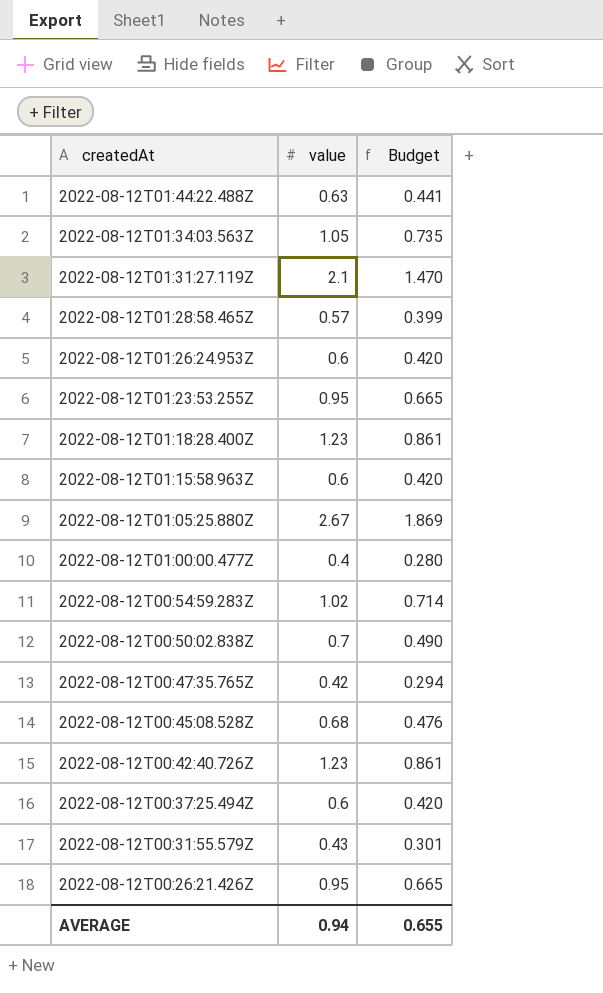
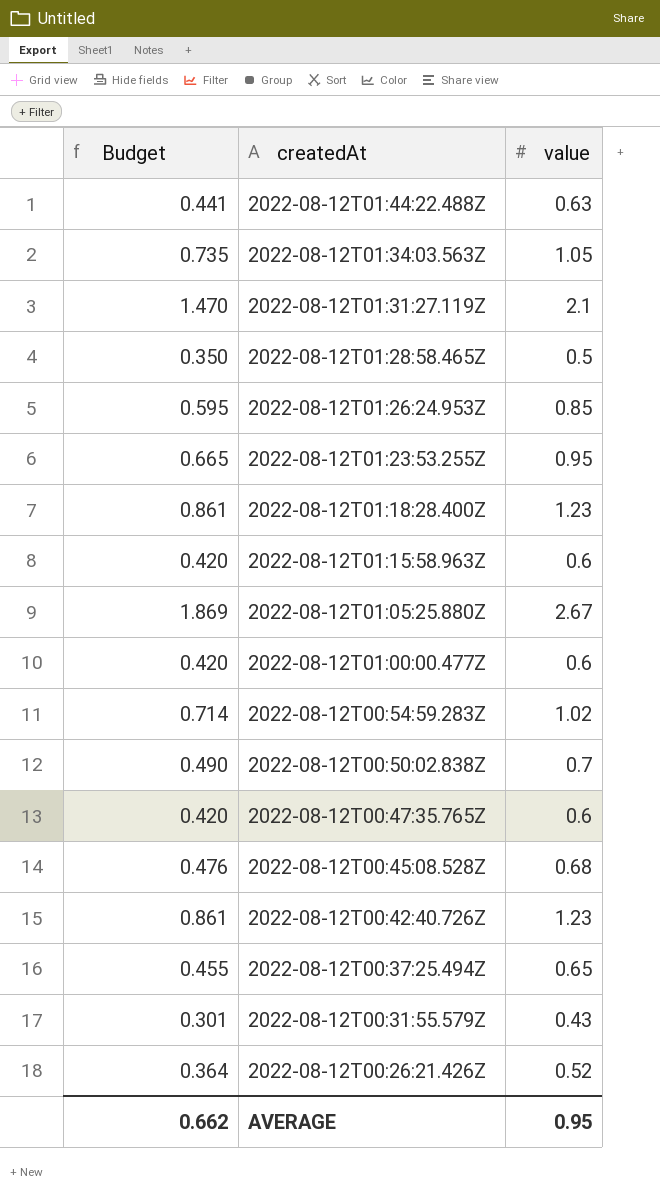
column Budget | position: 3 -> 1
2022-08-12T01:28:58.465Z | Budget: 0.399 -> 0.350
2022-08-12T01:28:58.465Z | value: 0.57 -> 0.5
2022-08-12T01:26:24.953Z | Budget: 0.420 -> 0.595
2022-08-12T01:26:24.953Z | value: 0.6 -> 0.85
2022-08-12T01:00:00.477Z | Budget: 0.280 -> 0.420
2022-08-12T01:00:00.477Z | value: 0.4 -> 0.6
2022-08-12T00:47:35.765Z | Budget: 0.294 -> 0.420
2022-08-12T00:47:35.765Z | value: 0.42 -> 0.6
2022-08-12T00:37:25.494Z | Budget: 0.420 -> 0.455
2022-08-12T00:37:25.494Z | value: 0.6 -> 0.65
2022-08-12T00:26:21.426Z | Budget: 0.665 -> 0.364
2022-08-12T00:26:21.426Z | value: 0.95 -> 0.52
AVERAGE | Budget: 0.655 -> 0.662
AVERAGE | value: 0.94 -> 0.95

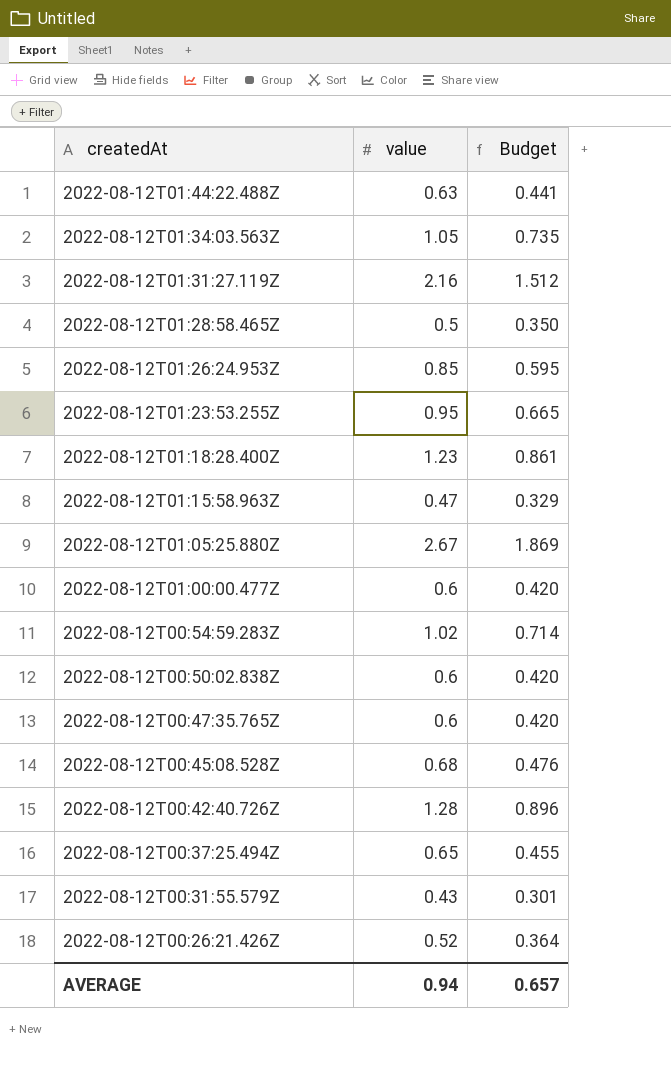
column Budget | position: 1 -> 3
2022-08-12T01:31:27.119Z | value: 2.1 -> 2.16
2022-08-12T01:31:27.119Z | Budget: 1.470 -> 1.512
2022-08-12T01:15:58.963Z | value: 0.6 -> 0.47
2022-08-12T01:15:58.963Z | Budget: 0.420 -> 0.329
2022-08-12T00:50:02.838Z | value: 0.7 -> 0.6
2022-08-12T00:50:02.838Z | Budget: 0.490 -> 0.420
2022-08-12T00:42:40.726Z | value: 1.23 -> 1.28
2022-08-12T00:42:40.726Z | Budget: 0.861 -> 0.896
AVERAGE | value: 0.95 -> 0.94
AVERAGE | Budget: 0.662 -> 0.657

